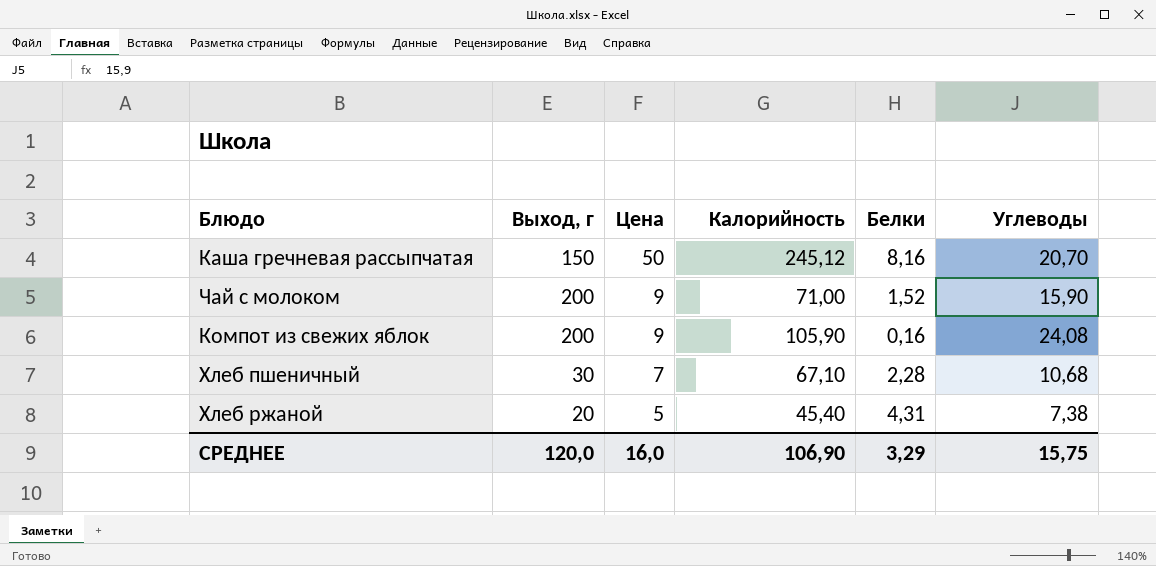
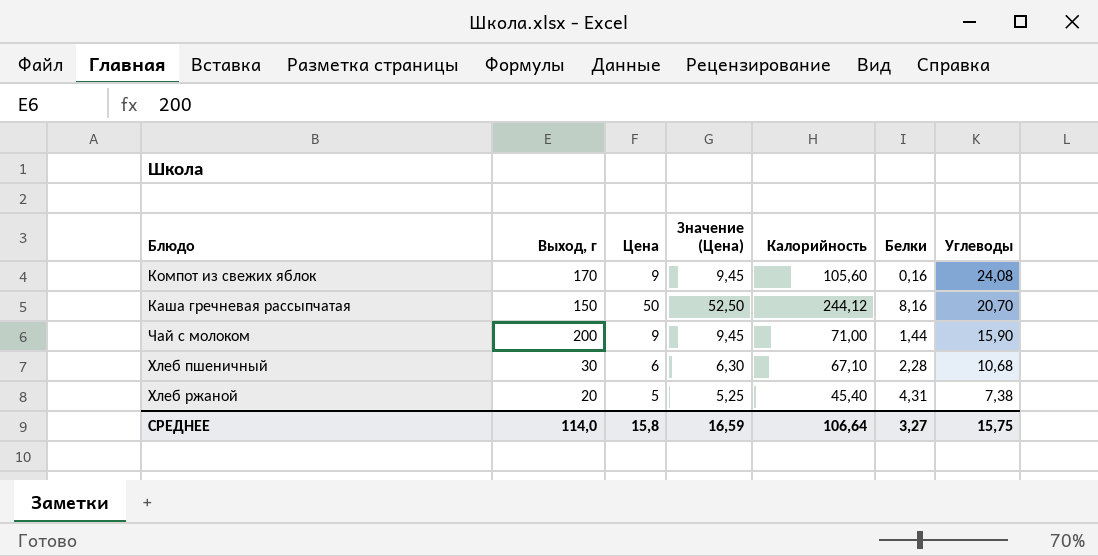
row order: Цена descending -> Углеводы descending
column Значение (Цена) | formula: none -> [Цена] * 1,05
Компот из свежих яблок | Выход, г: 200 -> 170
Компот из свежих яблок | Калорийность: 105,90 -> 105,60
Каша гречневая рассыпчатая | Калорийность: 245,12 -> 244,12
Чай с молоком | Белки: 1,52 -> 1,44
Хлеб пшеничный | Цена: 7 -> 6
СРЕДНЕЕ | Выход, г: 120,0 -> 114,0
СРЕДНЕЕ | Цена: 16,0 -> 15,8
СРЕДНЕЕ | Калорийность: 106,90 -> 106,64
СРЕДНЕЕ | Белки: 3,29 -> 3,27

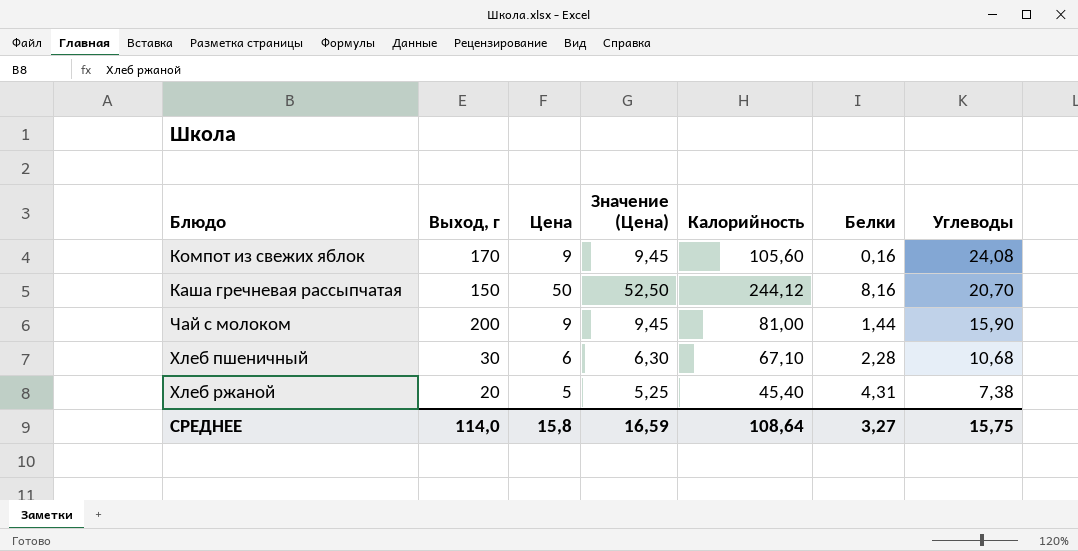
Чай с молоком | Калорийность: 71,00 -> 81,00
СРЕДНЕЕ | Калорийность: 106,64 -> 108,64

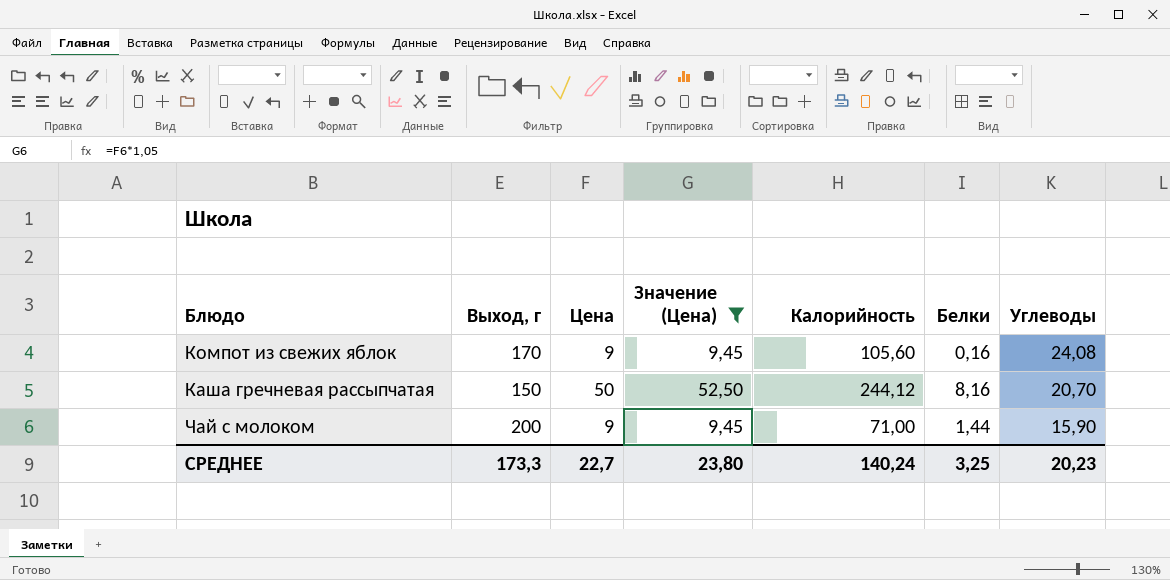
filter: none -> Значение (Цена) >= 9,45
Чай с молоком | Калорийность: 81,00 -> 71,00
СРЕДНЕЕ | Выход, г: 114,0 -> 173,3
СРЕДНЕЕ | Цена: 15,8 -> 22,7
СРЕДНЕЕ | Значение (Цена): 16,59 -> 23,80
СРЕДНЕЕ | Калорийность: 108,64 -> 140,24
СРЕДНЕЕ | Белки: 3,27 -> 3,25
СРЕДНЕЕ | Углеводы: 15,75 -> 20,23

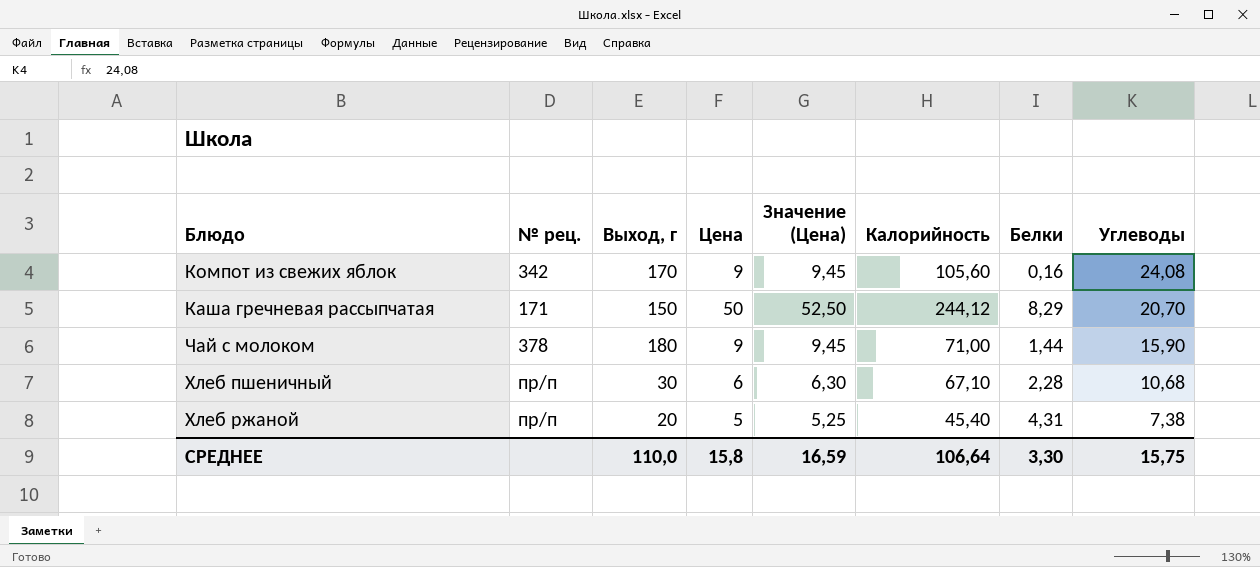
filter: Значение (Цена) >= 9,45 -> none
column № рец. | position: none -> 2
Каша гречневая рассыпчатая | Белки: 8,16 -> 8,29
Чай с молоком | Выход, г: 200 -> 180
СРЕДНЕЕ | Выход, г: 173,3 -> 110,0
СРЕДНЕЕ | Цена: 22,7 -> 15,8
СРЕДНЕЕ | Значение (Цена): 23,80 -> 16,59
СРЕДНЕЕ | Калорийность: 140,24 -> 106,64
СРЕДНЕЕ | Белки: 3,25 -> 3,30
СРЕДНЕЕ | Углеводы: 20,23 -> 15,75

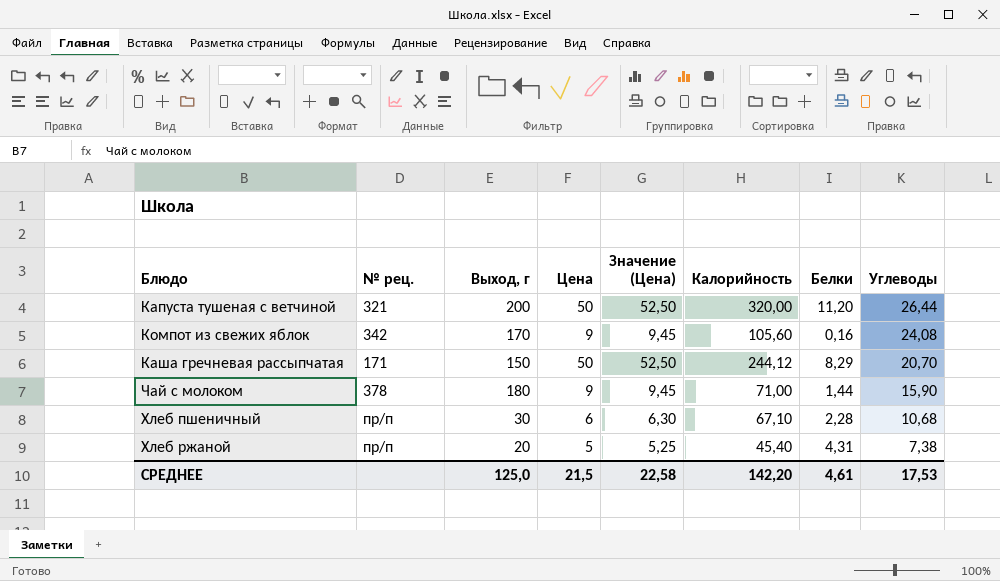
row Капуста тушеная с ветчиной: none -> 321 | 200 | 50 | 52,50 | 320,00 | 11,20 | 26,44
СРЕДНЕЕ | Выход, г: 110,0 -> 125,0
СРЕДНЕЕ | Цена: 15,8 -> 21,5
СРЕДНЕЕ | Значение (Цена): 16,59 -> 22,58
СРЕДНЕЕ | Калорийность: 106,64 -> 142,20
СРЕДНЕЕ | Белки: 3,30 -> 4,61
СРЕДНЕЕ | Углеводы: 15,75 -> 17,53

